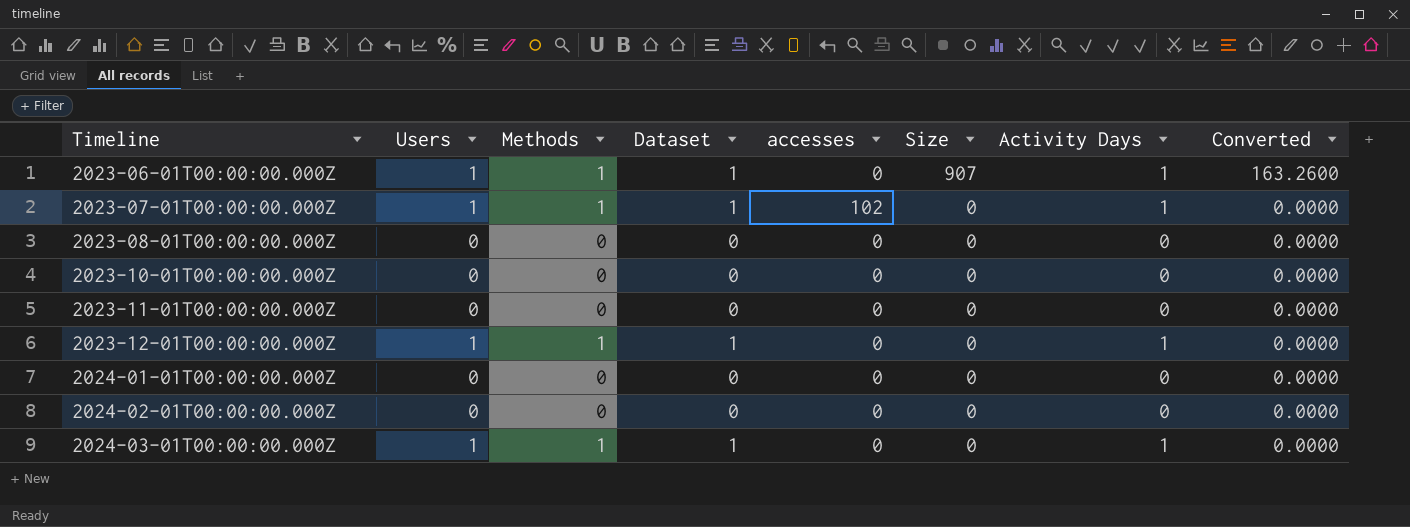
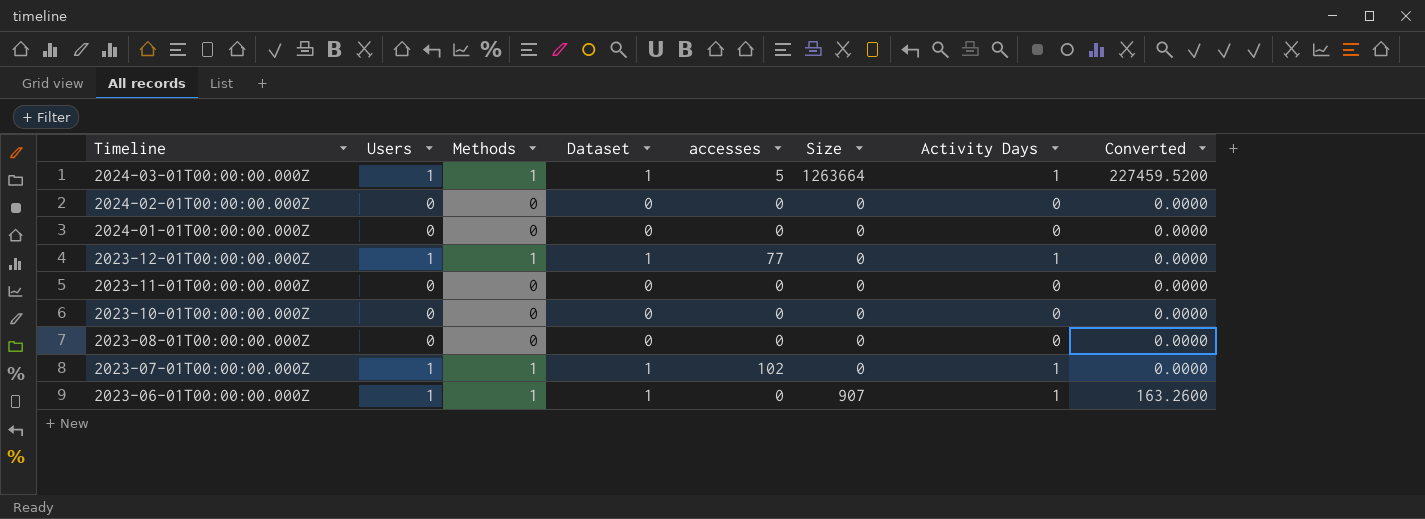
row order: Timeline ascending -> Timeline descending
2024-03-01T00:00:00.000Z | accesses: 0 -> 5
2024-03-01T00:00:00.000Z | Size: 0 -> 1263664
2024-03-01T00:00:00.000Z | Converted: 0.0000 -> 227459.5200
2023-12-01T00:00:00.000Z | accesses: 0 -> 77

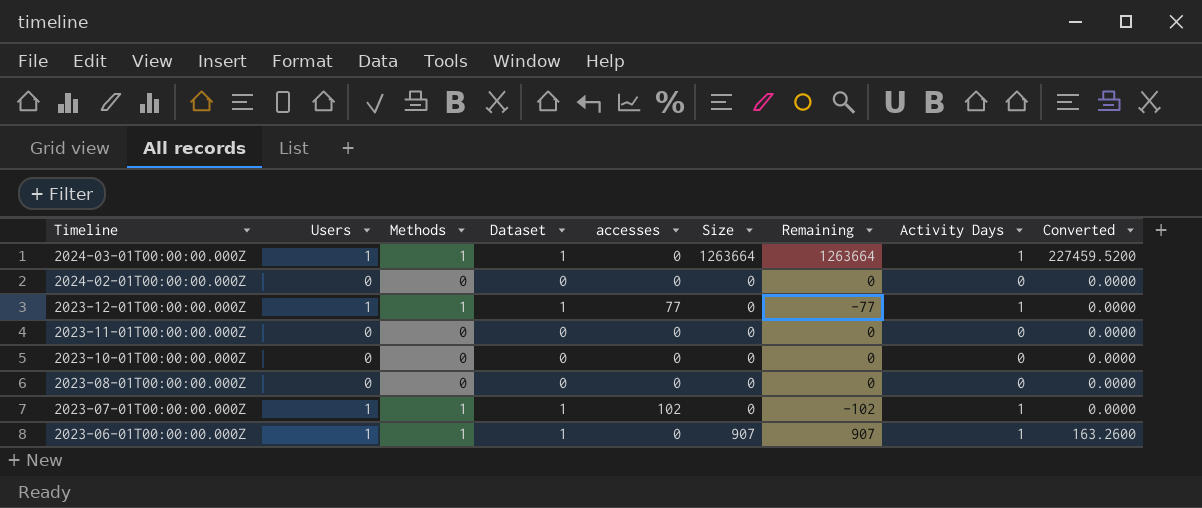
column Remaining | formula: none -> [Size] - [accesses]
row 2024-01-01T00:00:00.000Z: 0 | 0 | 0 | 0 | 0 | 0 | 0.0000 -> none
2024-03-01T00:00:00.000Z | accesses: 5 -> 0

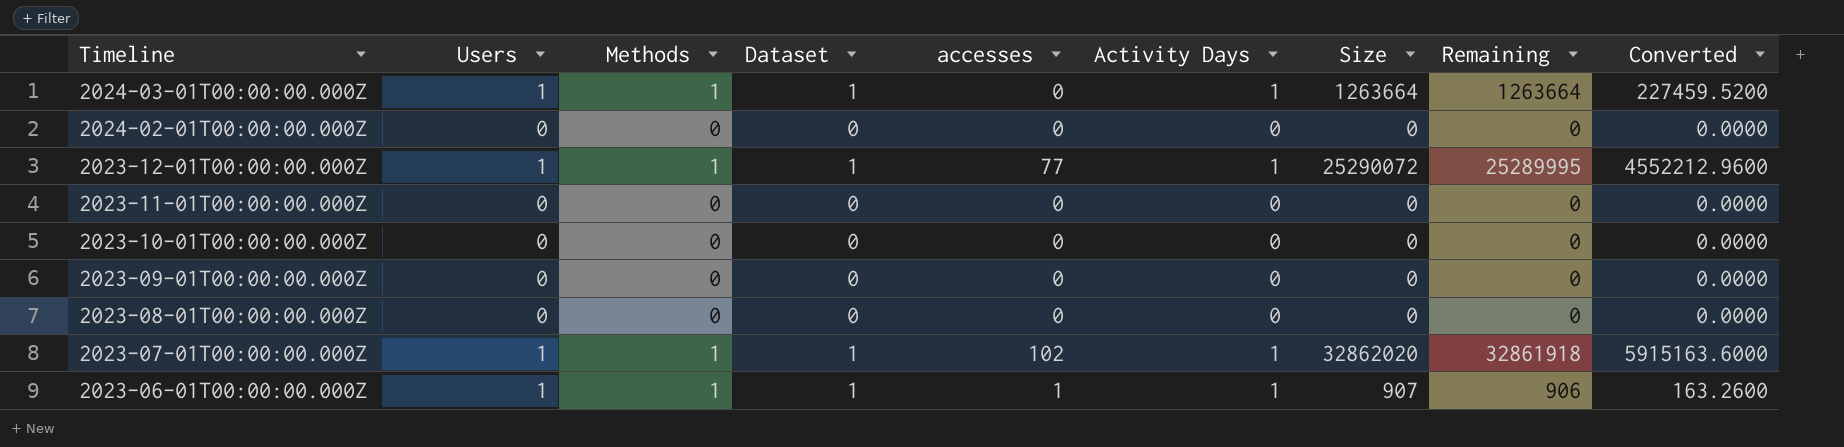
column Activity Days | position: 8 -> 6
2023-12-01T00:00:00.000Z | Size: 0 -> 25290072
2023-12-01T00:00:00.000Z | Remaining: -77 -> 25289995
2023-12-01T00:00:00.000Z | Converted: 0.0000 -> 4552212.9600
row 2023-09-01T00:00:00.000Z: none -> 0 | 0 | 0 | 0 | 0 | 0 | 0 | 0.0000
2023-07-01T00:00:00.000Z | Size: 0 -> 32862020
2023-07-01T00:00:00.000Z | Remaining: -102 -> 32861918
2023-07-01T00:00:00.000Z | Converted: 0.0000 -> 5915163.6000
2023-06-01T00:00:00.000Z | accesses: 0 -> 1
2023-06-01T00:00:00.000Z | Remaining: 907 -> 906

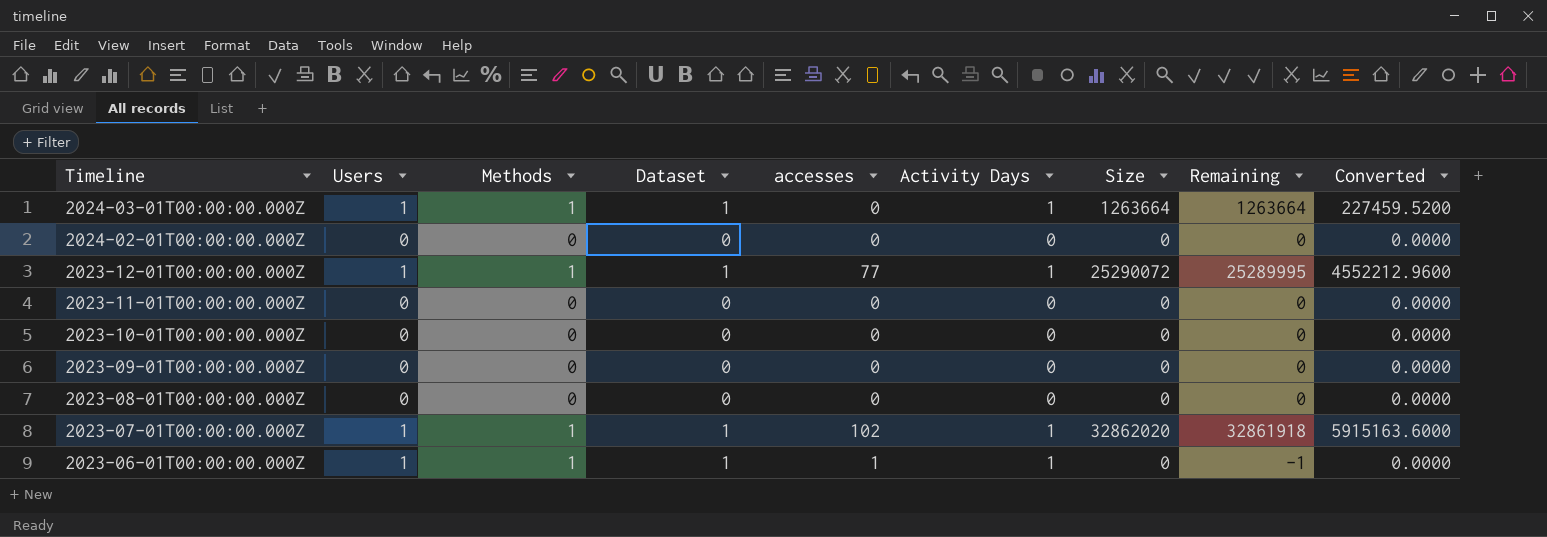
2023-06-01T00:00:00.000Z | Size: 907 -> 0
2023-06-01T00:00:00.000Z | Remaining: 906 -> -1
2023-06-01T00:00:00.000Z | Converted: 163.2600 -> 0.0000

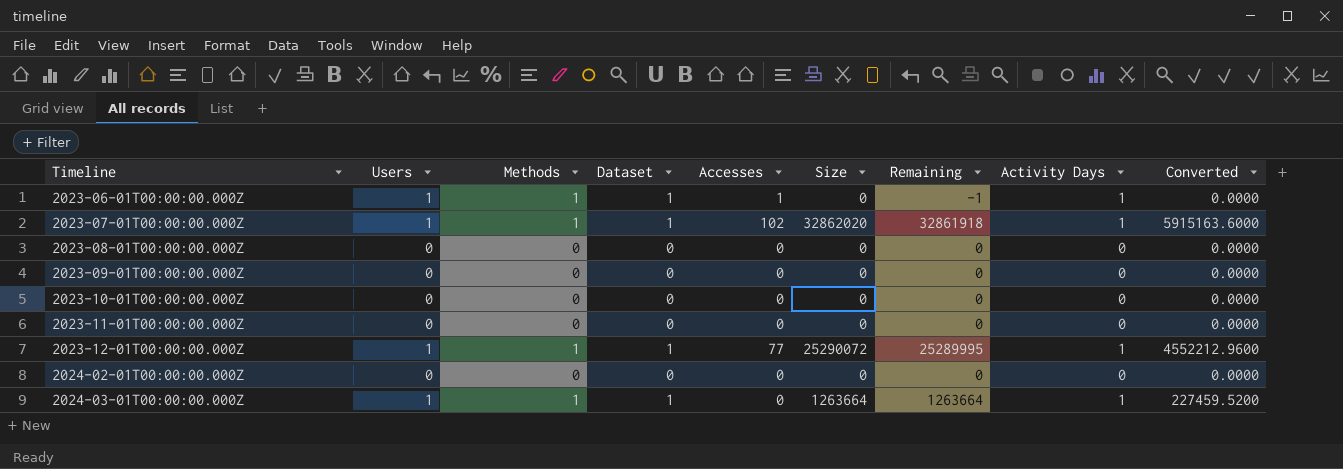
row order: Timeline descending -> Timeline ascending
column name: accesses -> Accesses
column Activity Days | position: 6 -> 8

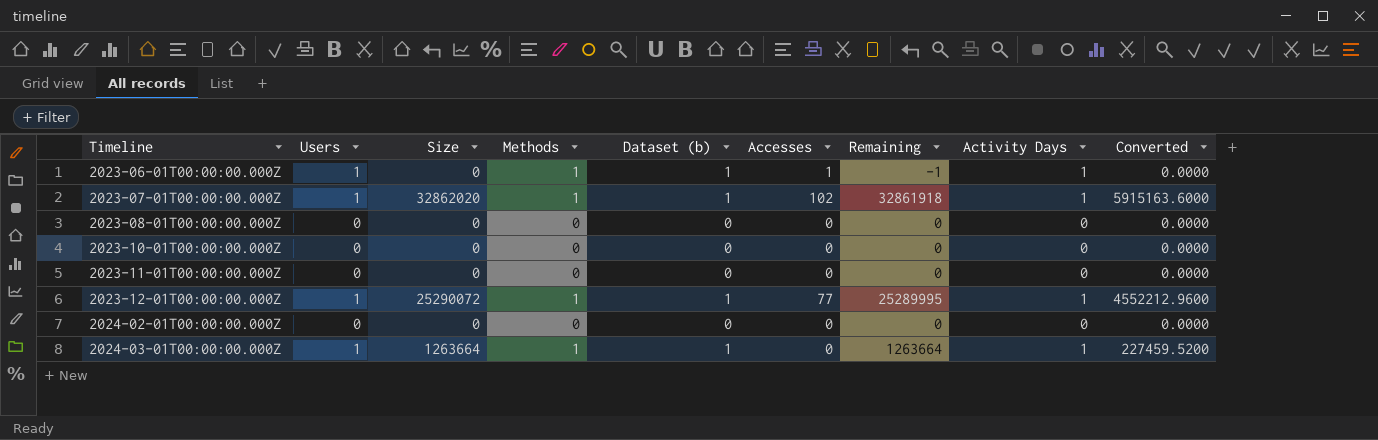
column Size | position: 6 -> 3
column name: Dataset -> Dataset (b)
row 2023-09-01T00:00:00.000Z: 0 | 0 | 0 | 0 | 0 | 0 | 0 | 0.0000 -> none

